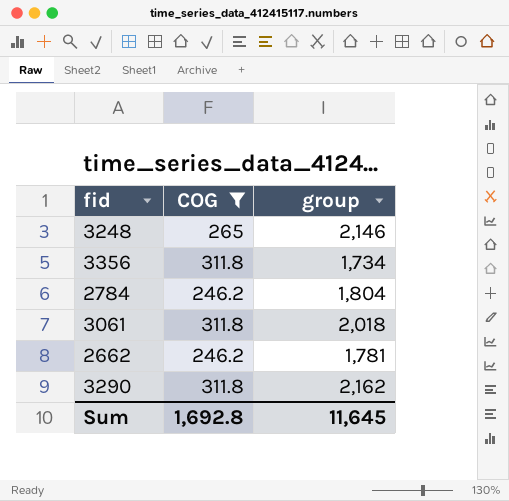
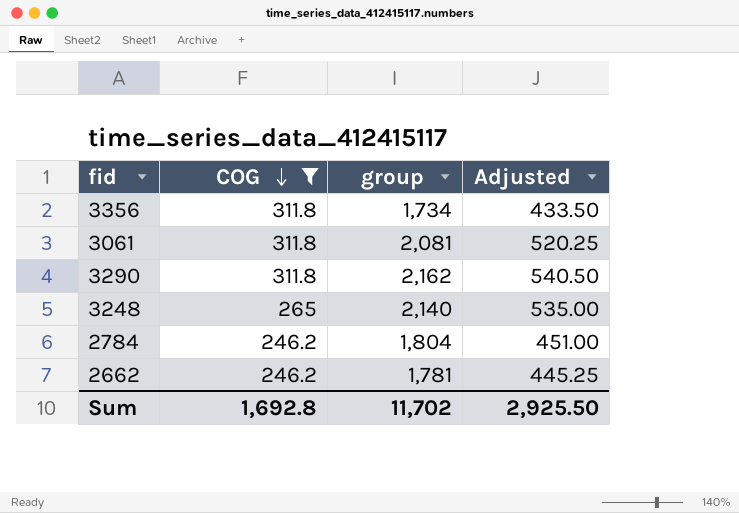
row order: none -> COG descending
column Adjusted | formula: none -> [group] * 0.25
3061 | group: 2,018 -> 2,081
3248 | group: 2,146 -> 2,140
Sum | group: 11,645 -> 11,702

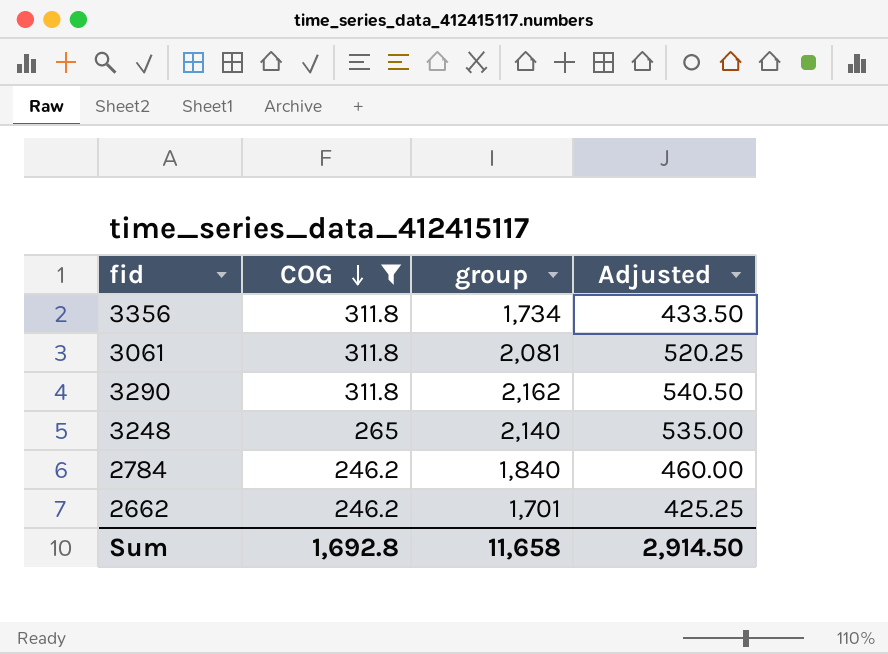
2784 | group: 1,804 -> 1,840
2784 | Adjusted: 451.00 -> 460.00
2662 | group: 1,781 -> 1,701
2662 | Adjusted: 445.25 -> 425.25
Sum | group: 11,702 -> 11,658
Sum | Adjusted: 2,925.50 -> 2,914.50

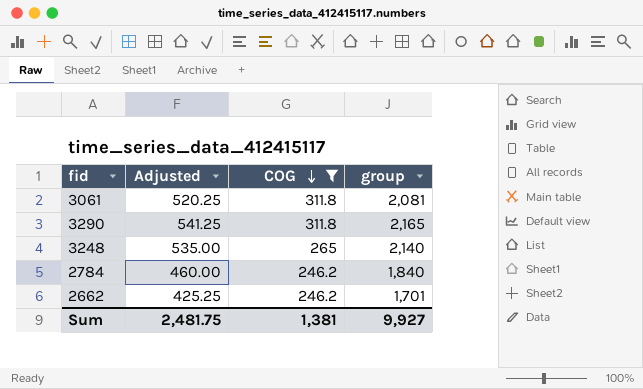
column Adjusted | position: 4 -> 2
row 3356: 311.8 | 1,734 | 433.50 -> none
3290 | Adjusted: 540.50 -> 541.25
3290 | group: 2,162 -> 2,165
Sum | Adjusted: 2,914.50 -> 2,481.75
Sum | COG: 1,692.8 -> 1,381
Sum | group: 11,658 -> 9,927

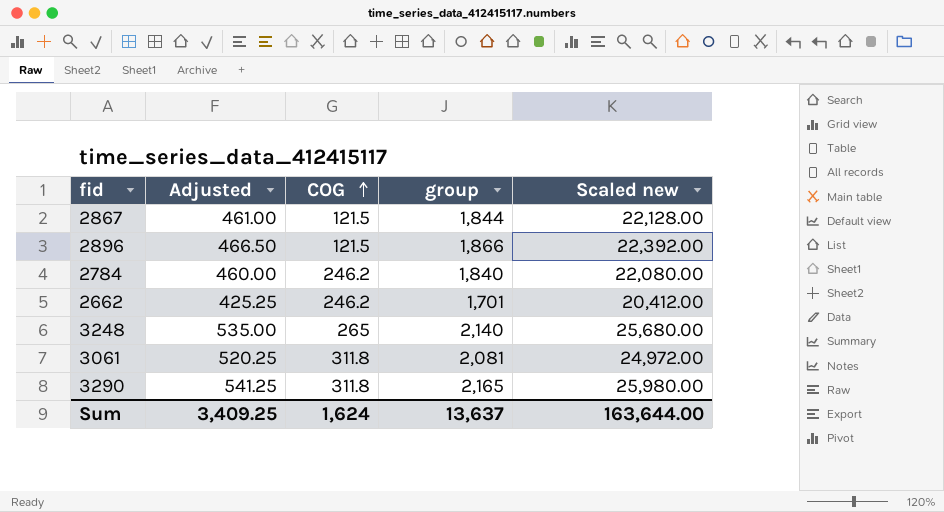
filter: COG != 121.5 -> none
row order: COG descending -> COG ascending
column Scaled new | formula: none -> [group] * 12
Sum | Adjusted: 2,481.75 -> 3,409.25
Sum | COG: 1,381 -> 1,624
Sum | group: 9,927 -> 13,637

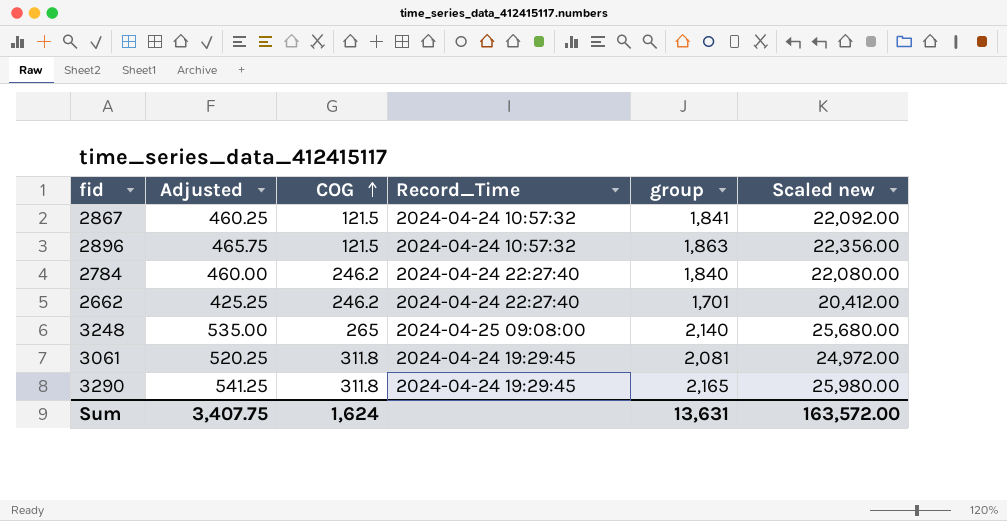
column Record_Time | position: none -> 4
2867 | Adjusted: 461.00 -> 460.25
2867 | group: 1,844 -> 1,841
2867 | Scaled new: 22,128.00 -> 22,092.00
2896 | Adjusted: 466.50 -> 465.75
2896 | group: 1,866 -> 1,863
2896 | Scaled new: 22,392.00 -> 22,356.00
Sum | Adjusted: 3,409.25 -> 3,407.75
Sum | group: 13,637 -> 13,631
Sum | Scaled new: 163,644.00 -> 163,572.00

